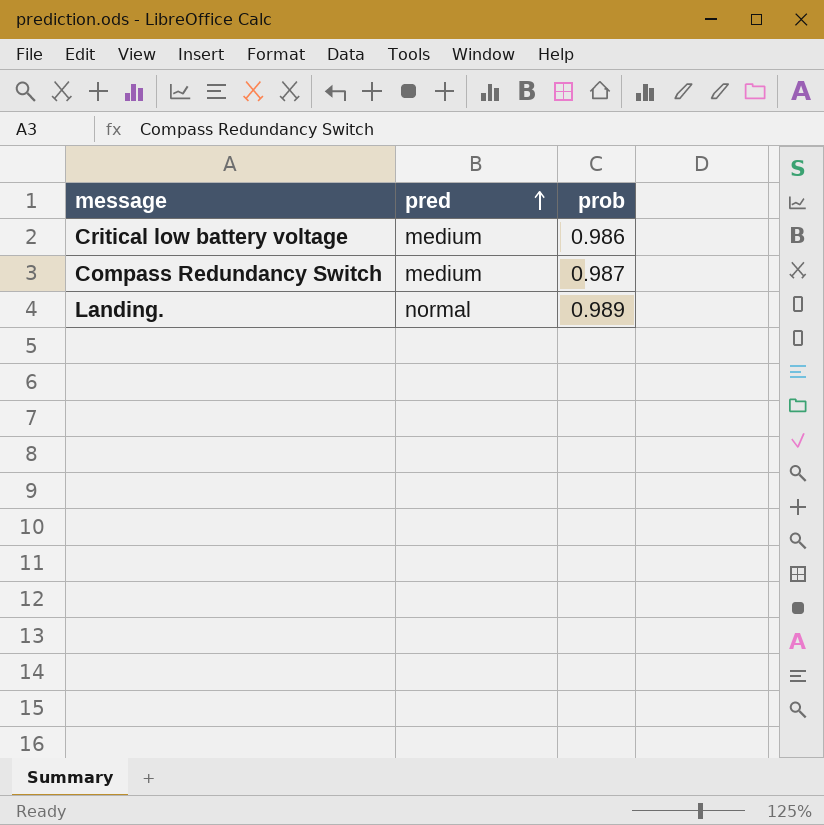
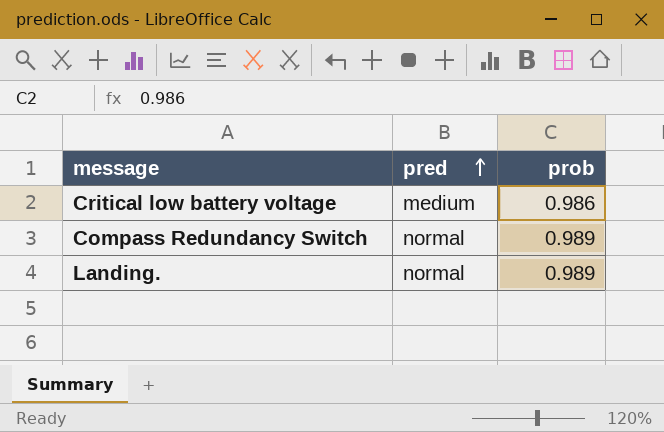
Compass Redundancy Switch | pred: medium -> normal
Compass Redundancy Switch | prob: 0.987 -> 0.989

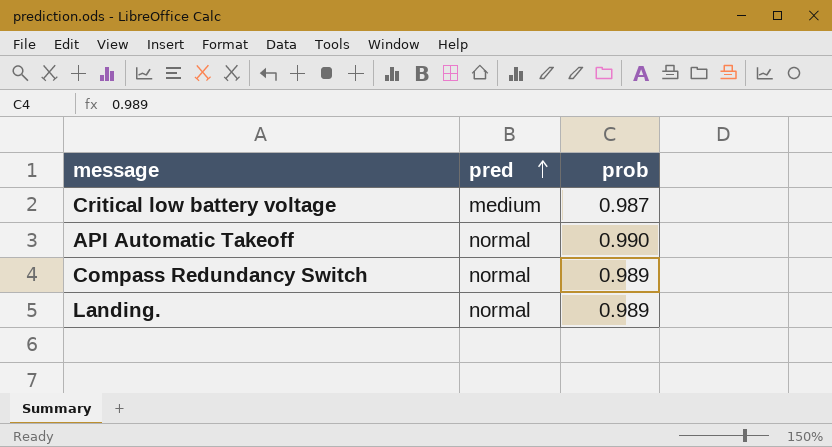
Critical low battery voltage | prob: 0.986 -> 0.987
row API Automatic Takeoff: none -> normal | 0.990

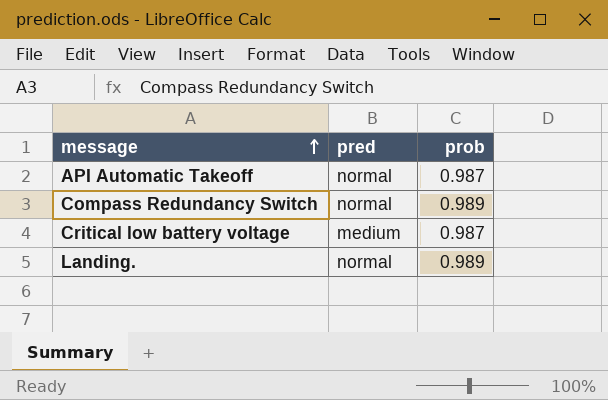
row order: pred ascending -> message ascending
API Automatic Takeoff | prob: 0.990 -> 0.987

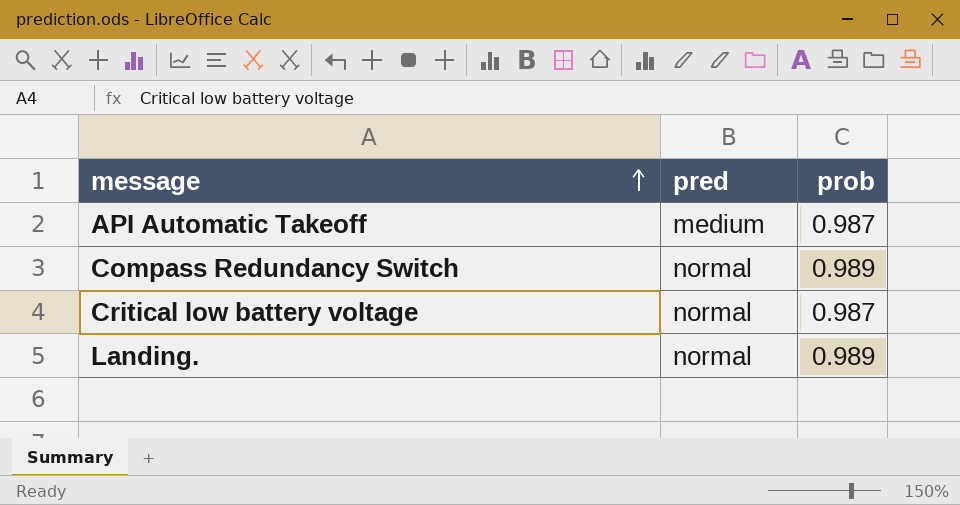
API Automatic Takeoff | pred: normal -> medium
Critical low battery voltage | pred: medium -> normal

